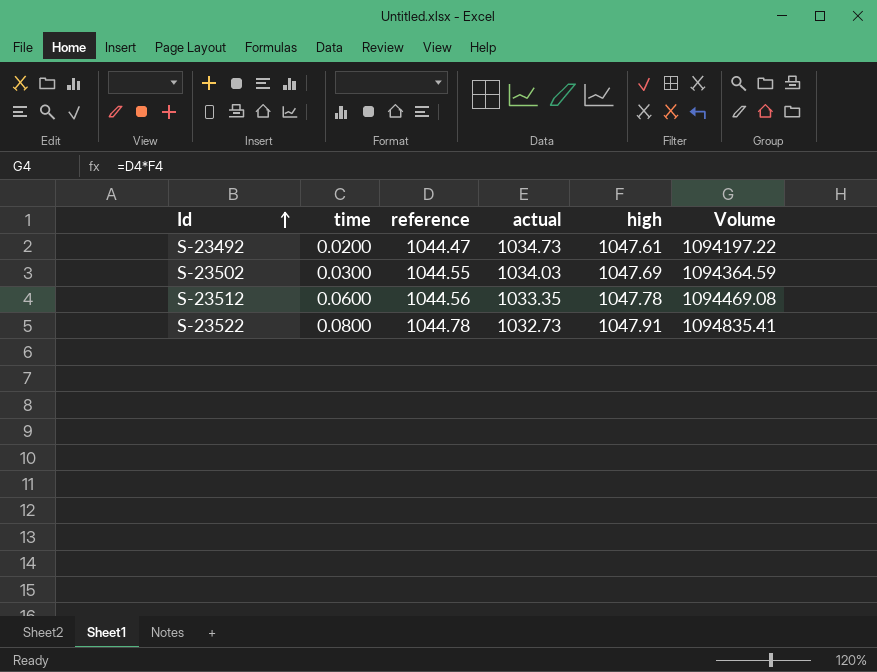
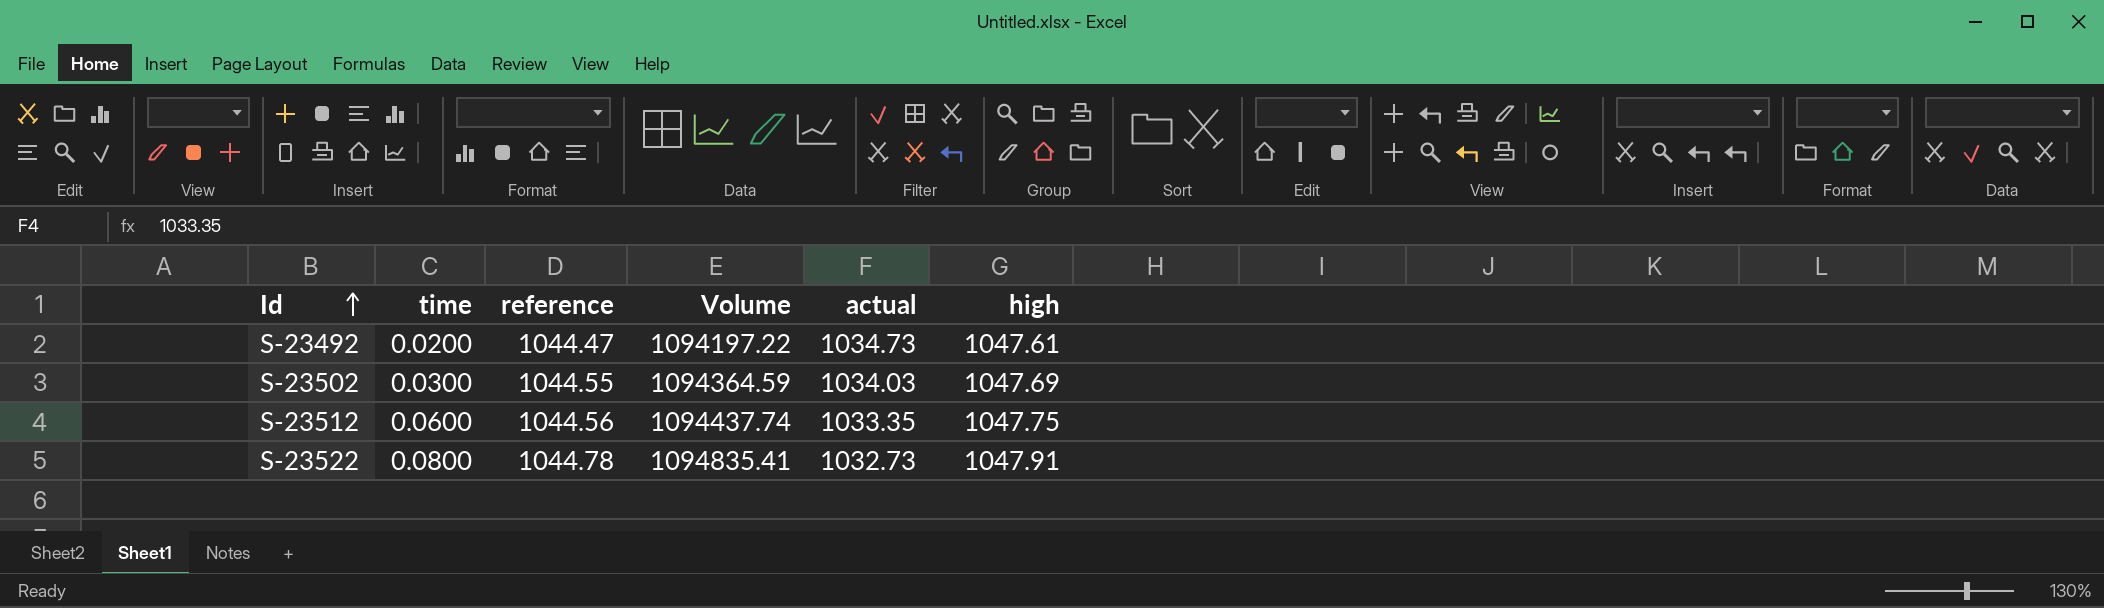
column Volume | position: 6 -> 4
S-23512 | Volume: 1094469.08 -> 1094437.74
S-23512 | high: 1047.78 -> 1047.75

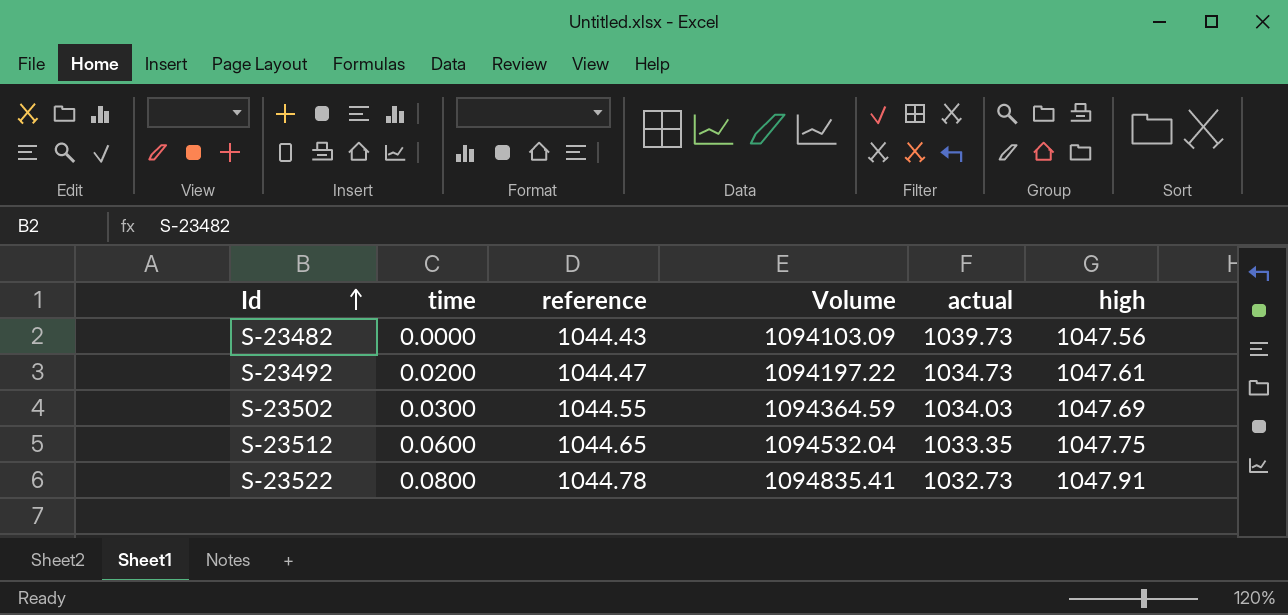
row S-23482: none -> 0.0000 | 1044.43 | 1094103.09 | 1039.73 | 1047.56
S-23512 | reference: 1044.56 -> 1044.65
S-23512 | Volume: 1094437.74 -> 1094532.04

